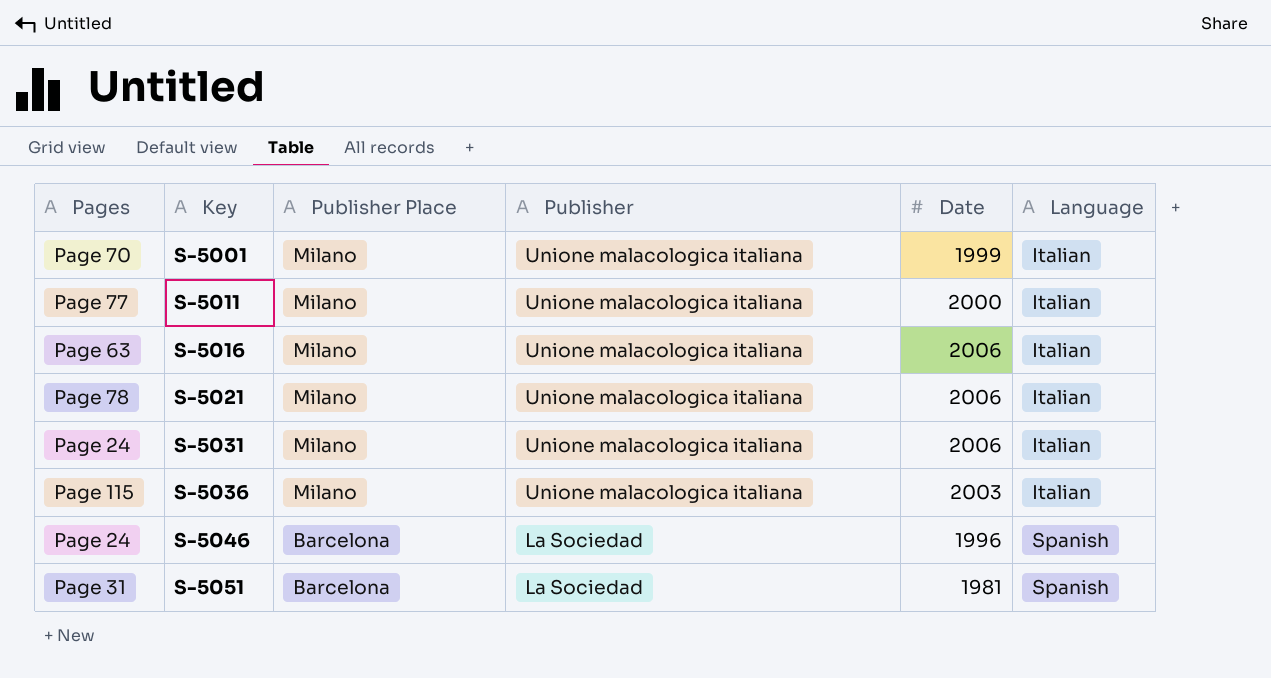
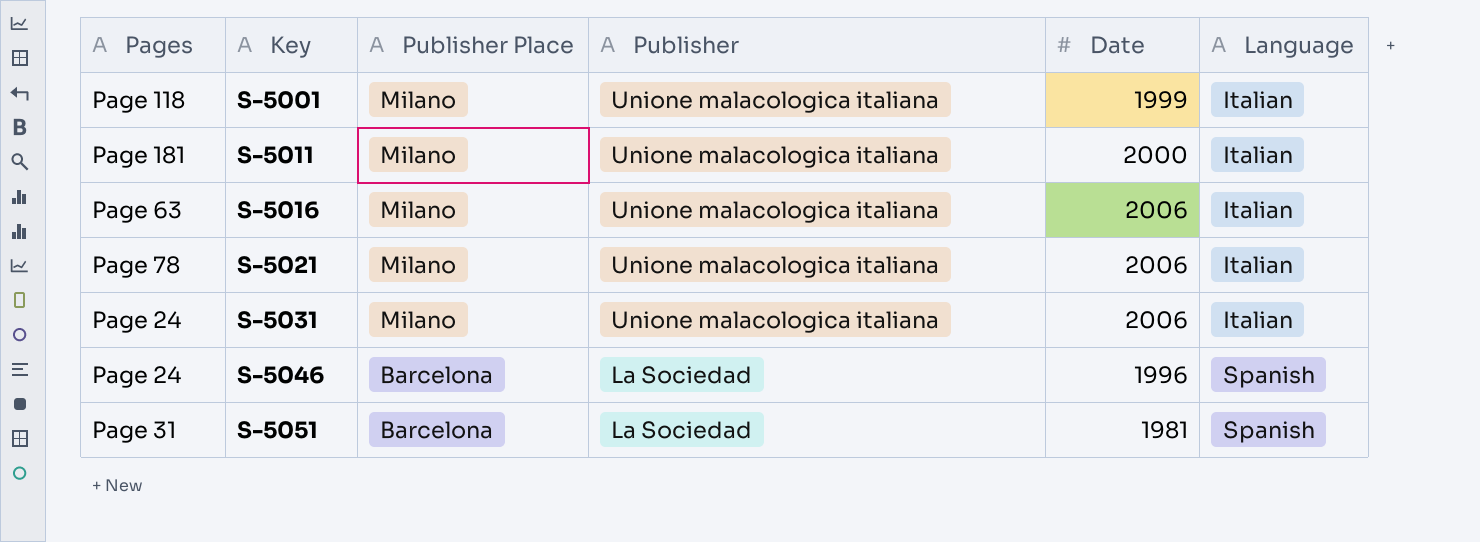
row S-5036: Page 115 | Milano | Unione malacologica italiana | 2003 | Italian -> none
S-5001 | Pages: Page 70 -> Page 118
S-5011 | Pages: Page 77 -> Page 181

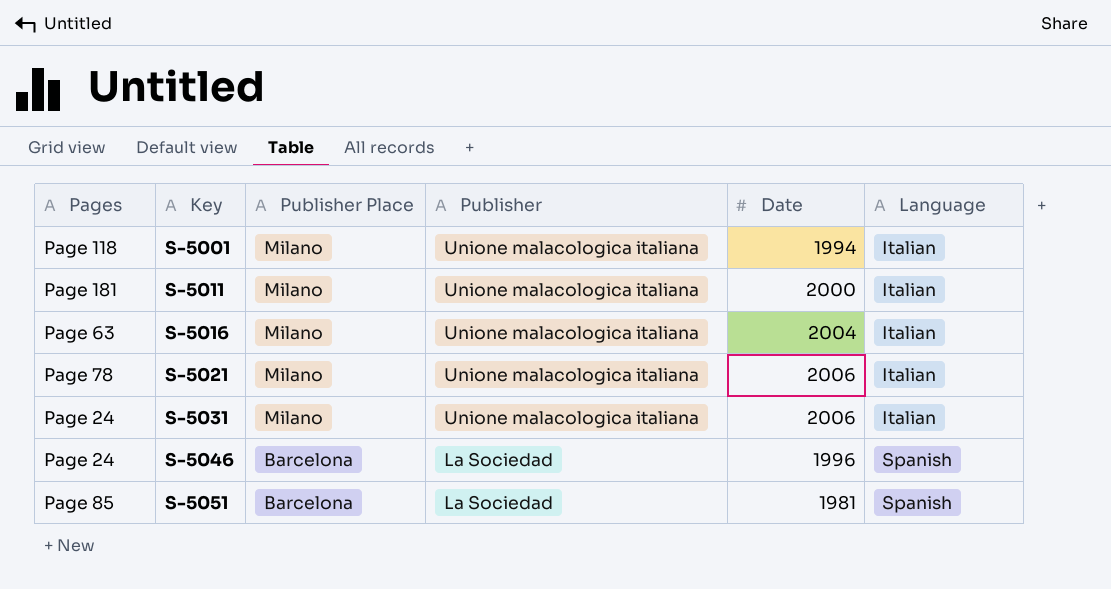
S-5001 | Date: 1999 -> 1994
S-5016 | Date: 2006 -> 2004
S-5051 | Pages: Page 31 -> Page 85

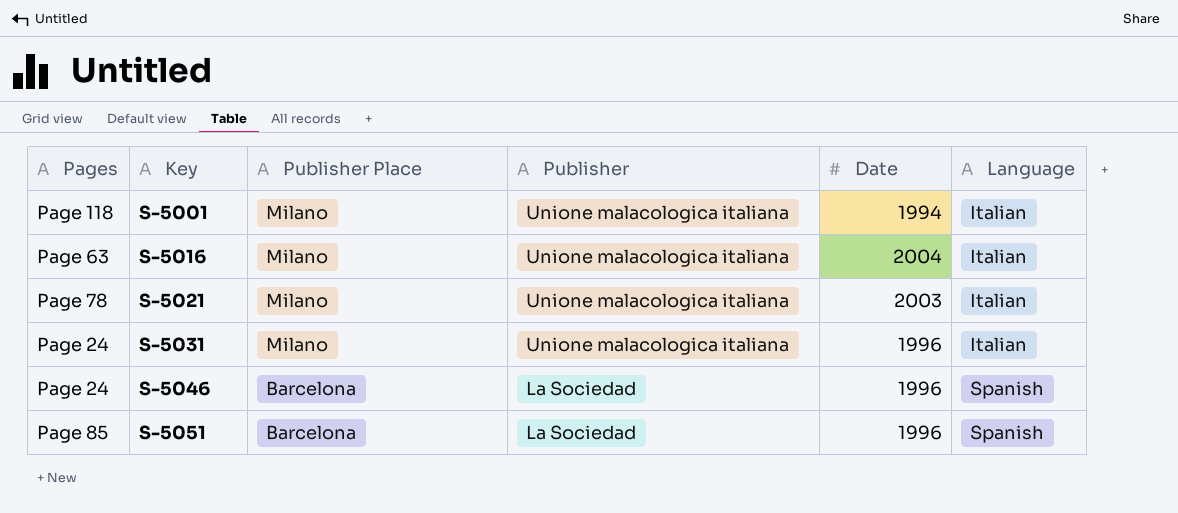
row S-5011: Page 181 | Milano | Unione malacologica italiana | 2000 | Italian -> none
S-5021 | Date: 2006 -> 2003
S-5031 | Date: 2006 -> 1996
S-5051 | Date: 1981 -> 1996

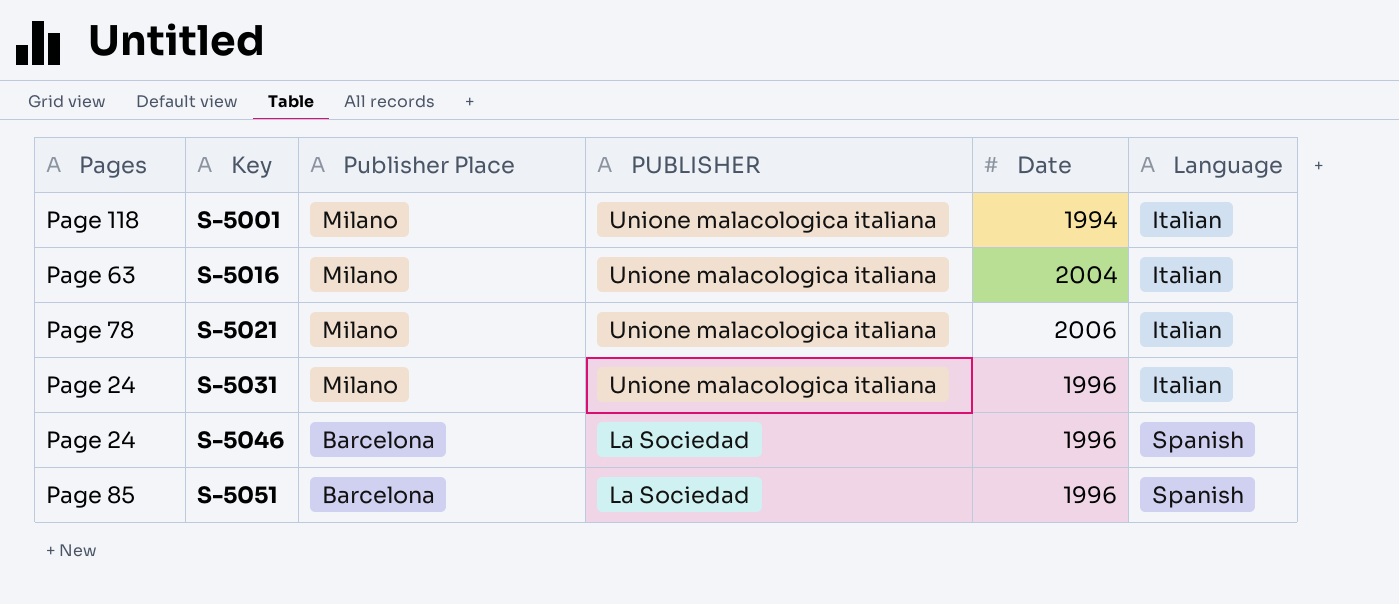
column name: Publisher -> PUBLISHER
S-5021 | Date: 2003 -> 2006

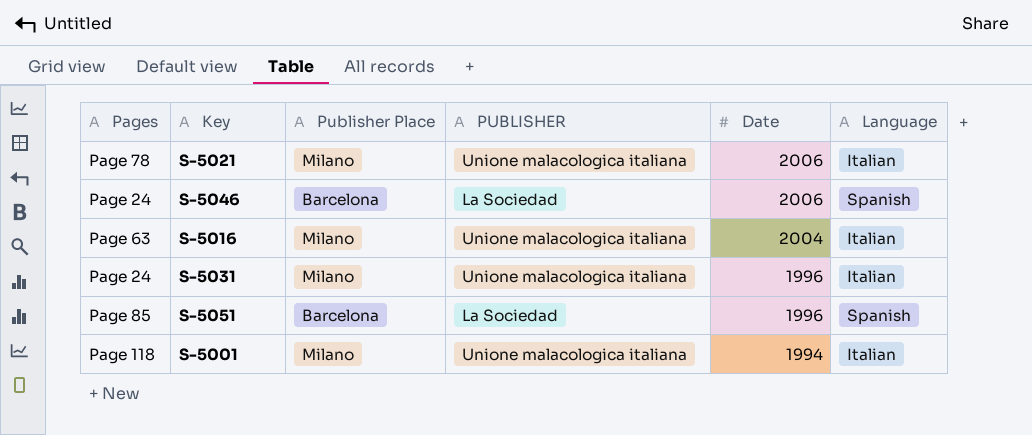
row order: Key ascending -> Date descending
S-5046 | Date: 1996 -> 2006

